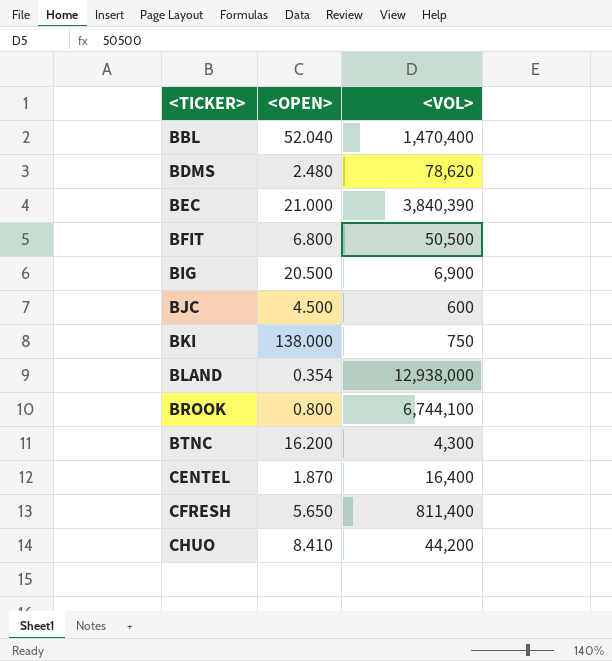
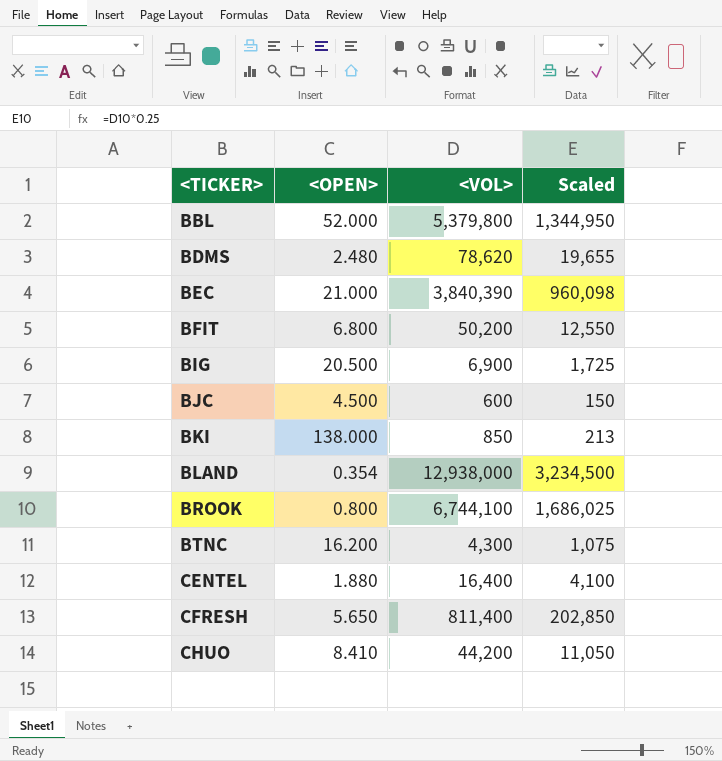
column Scaled | formula: none -> [<VOL>] * 0.25
BBL | <OPEN>: 52.040 -> 52.000
BBL | <VOL>: 1,470,400 -> 5,379,800
BFIT | <VOL>: 50,500 -> 50,200
BKI | <VOL>: 750 -> 850
CENTEL | <OPEN>: 1.870 -> 1.880

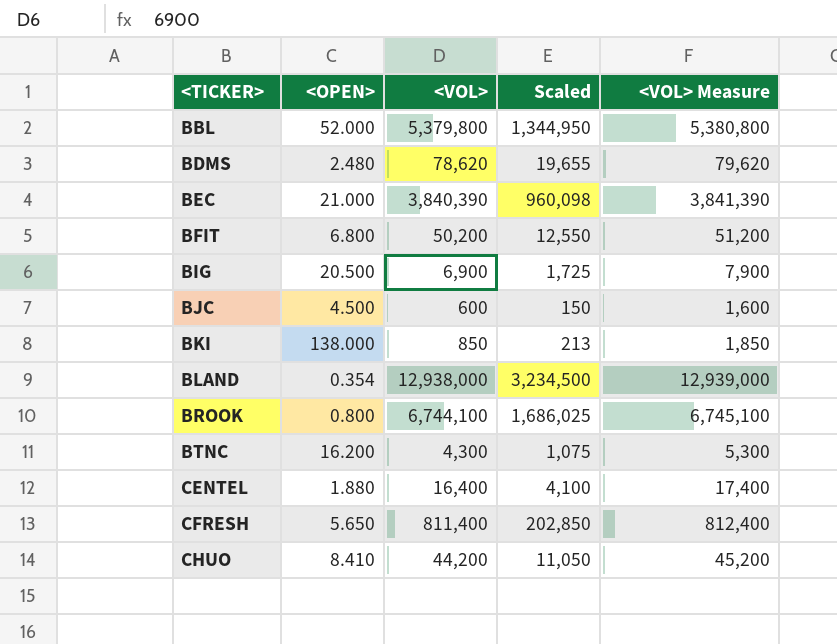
column <VOL> Measure | formula: none -> [<VOL>] + 1000

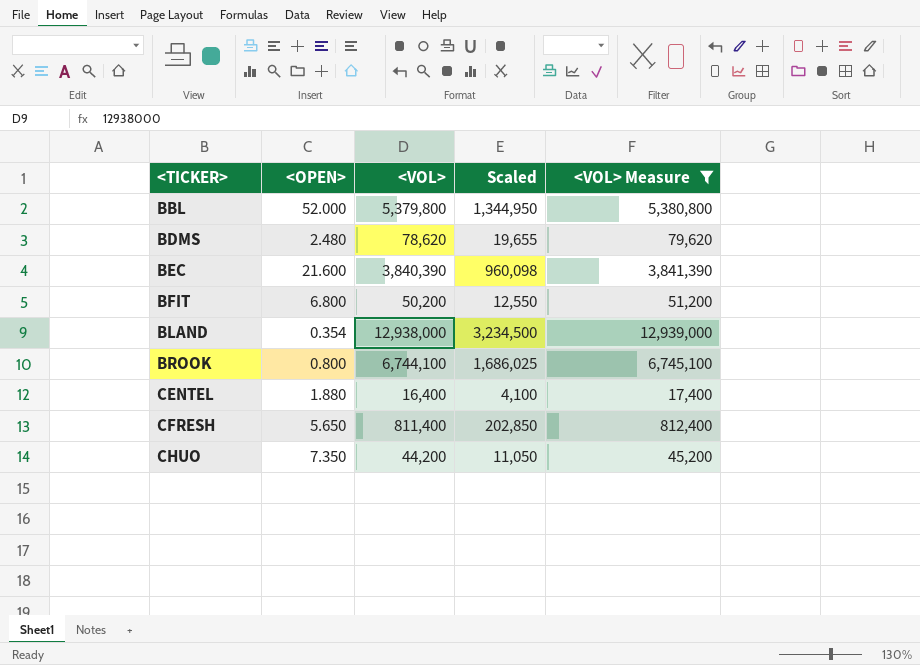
filter: none -> <VOL> Measure >= 17,400
BEC | <OPEN>: 21.000 -> 21.600
CHUO | <OPEN>: 8.410 -> 7.350

